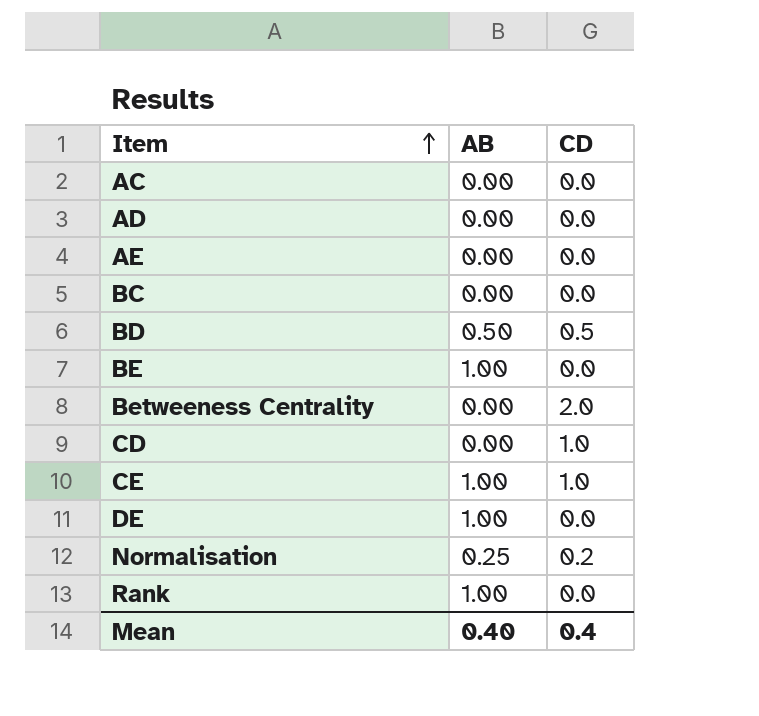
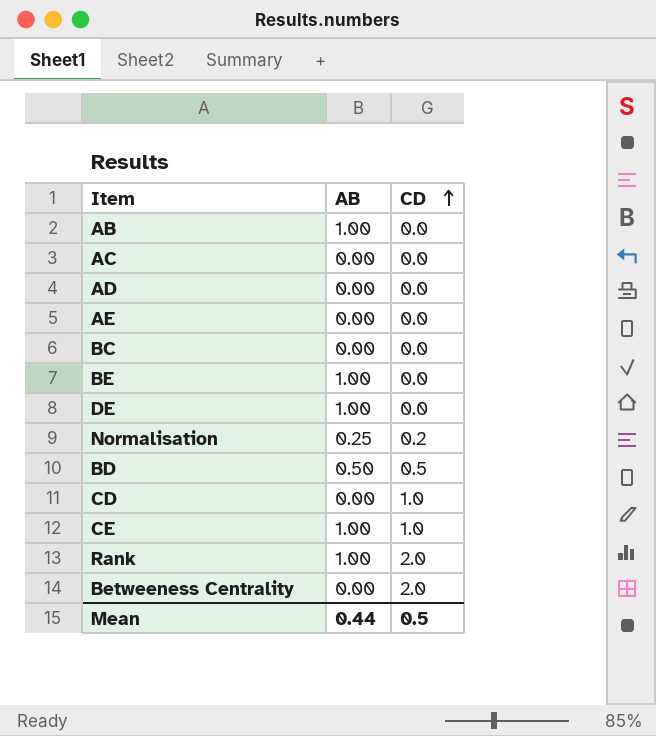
row order: Item ascending -> CD ascending
row AB: none -> 1.00 | 0.0
Rank | CD: 0.0 -> 2.0
Mean | AB: 0.40 -> 0.44
Mean | CD: 0.4 -> 0.5

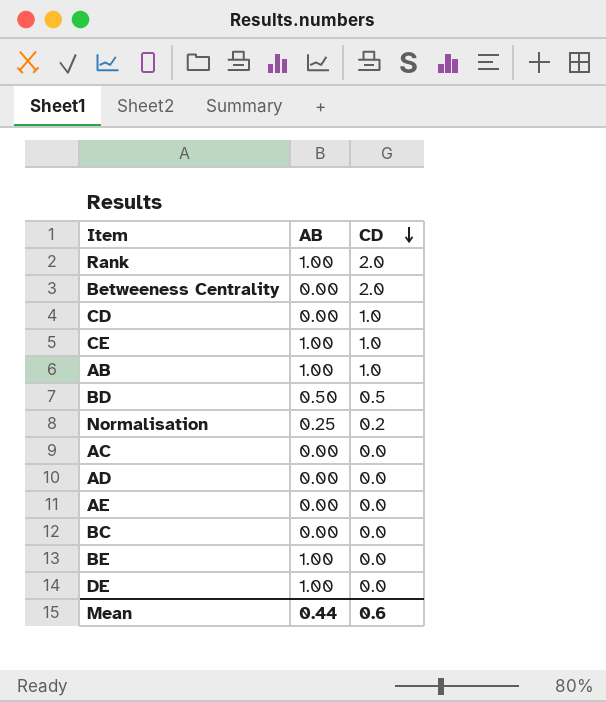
row order: CD ascending -> CD descending
AB | CD: 0.0 -> 1.0
Mean | CD: 0.5 -> 0.6

